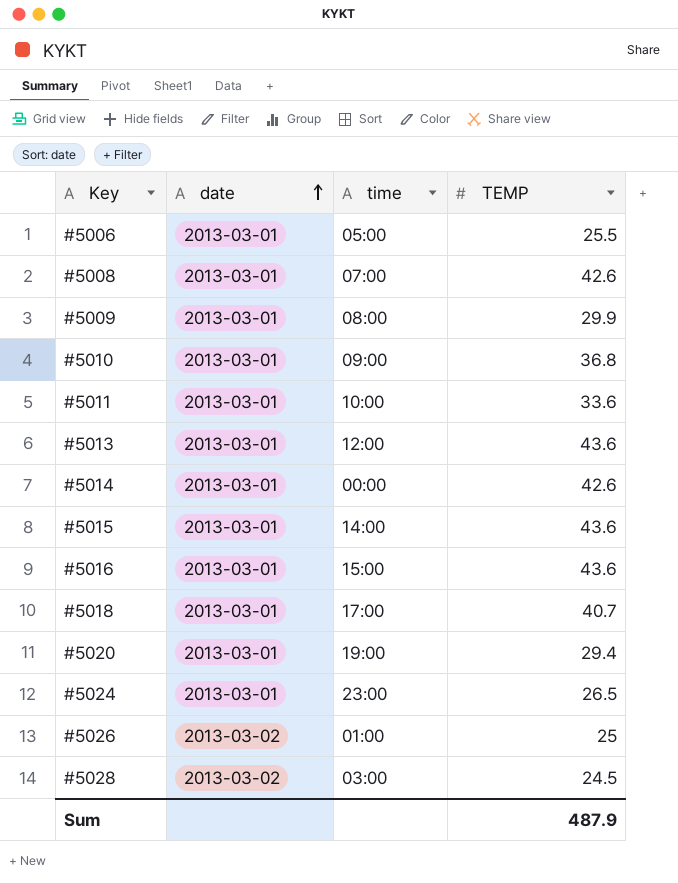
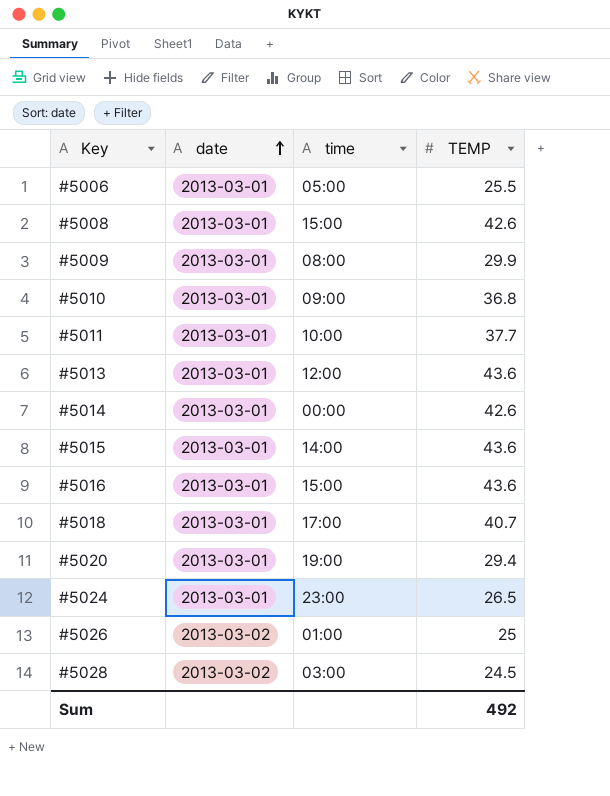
#5008 | time: 07:00 -> 15:00
#5011 | TEMP: 33.6 -> 37.7
Sum | TEMP: 487.9 -> 492

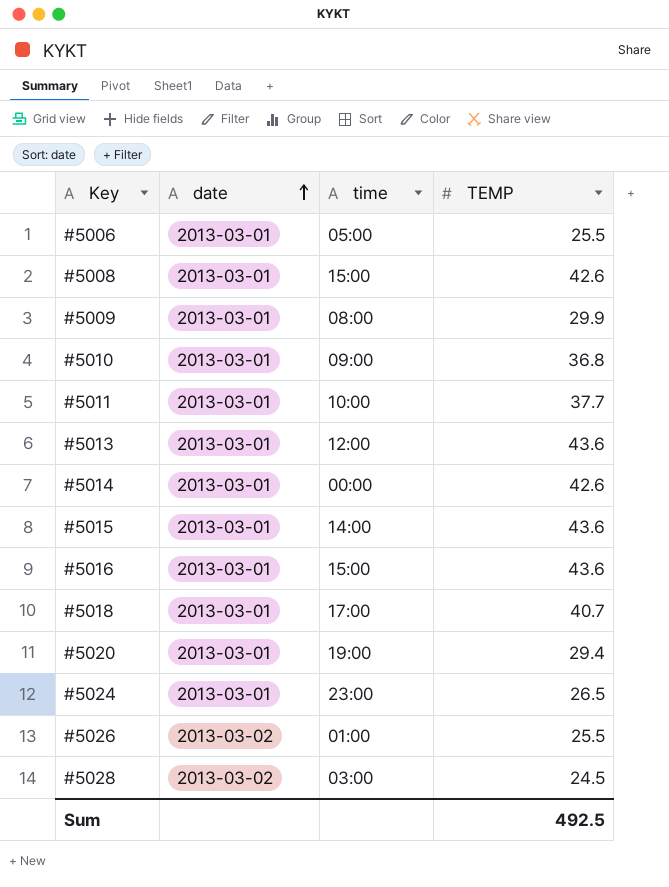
#5026 | TEMP: 25 -> 25.5
Sum | TEMP: 492 -> 492.5

